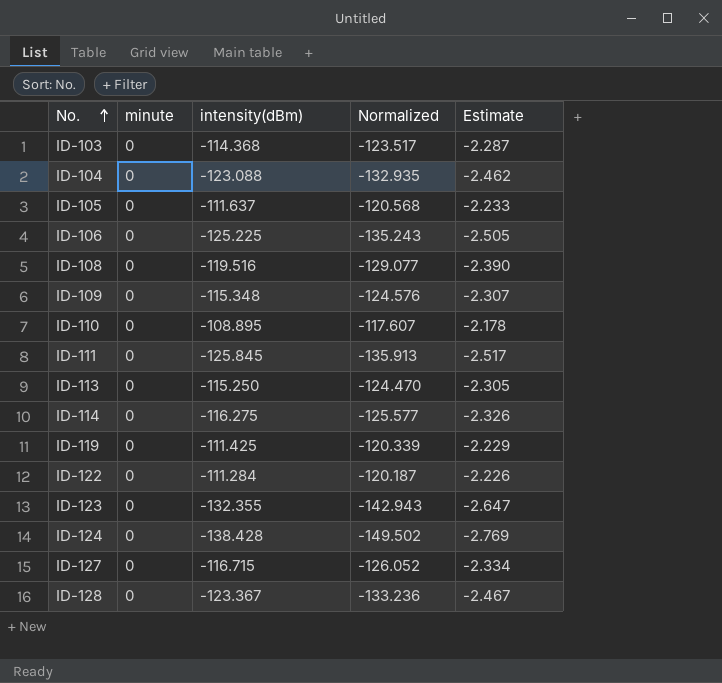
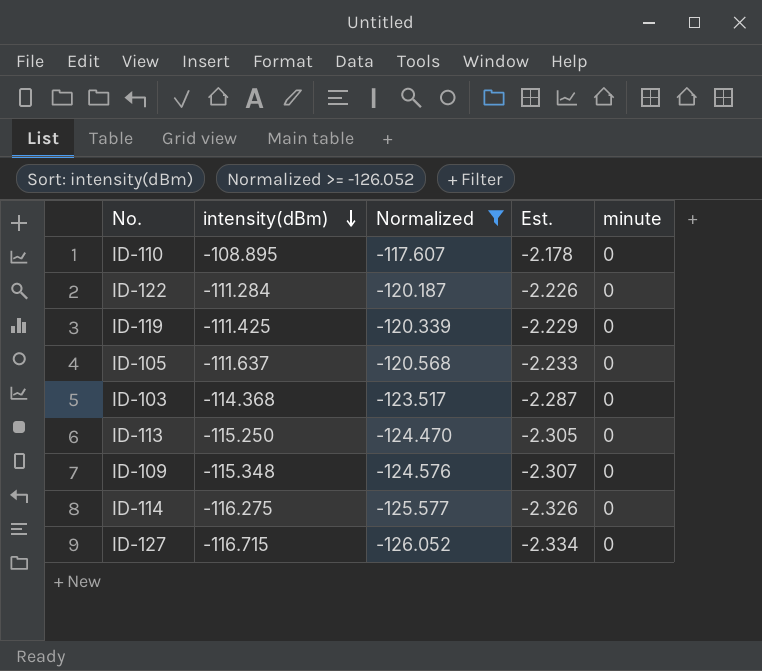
filter: none -> Normalized >= -126.052
row order: No. ascending -> intensity(dBm) descending
column name: Estimate -> Est.
column minute | position: 2 -> 5

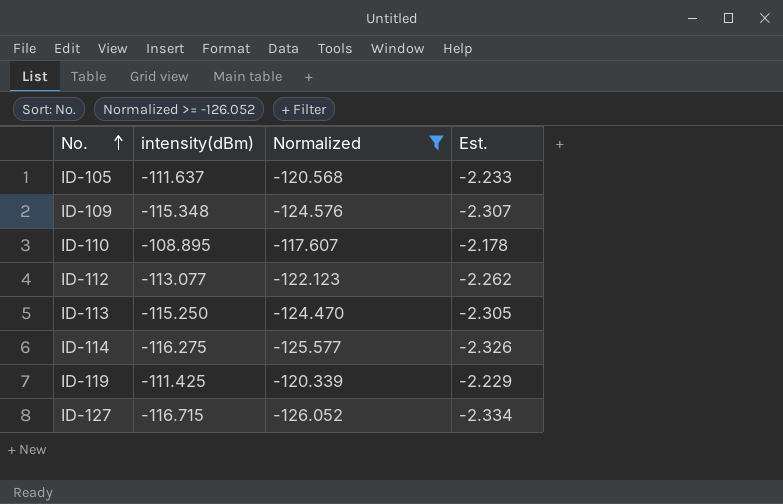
row order: intensity(dBm) descending -> No. ascending
column minute | position: 5 -> none
row ID-122: -111.284 | -120.187 | -2.226 | 0 -> none
row ID-103: -114.368 | -123.517 | -2.287 | 0 -> none
row ID-112: none -> -113.077 | -122.123 | -2.262

